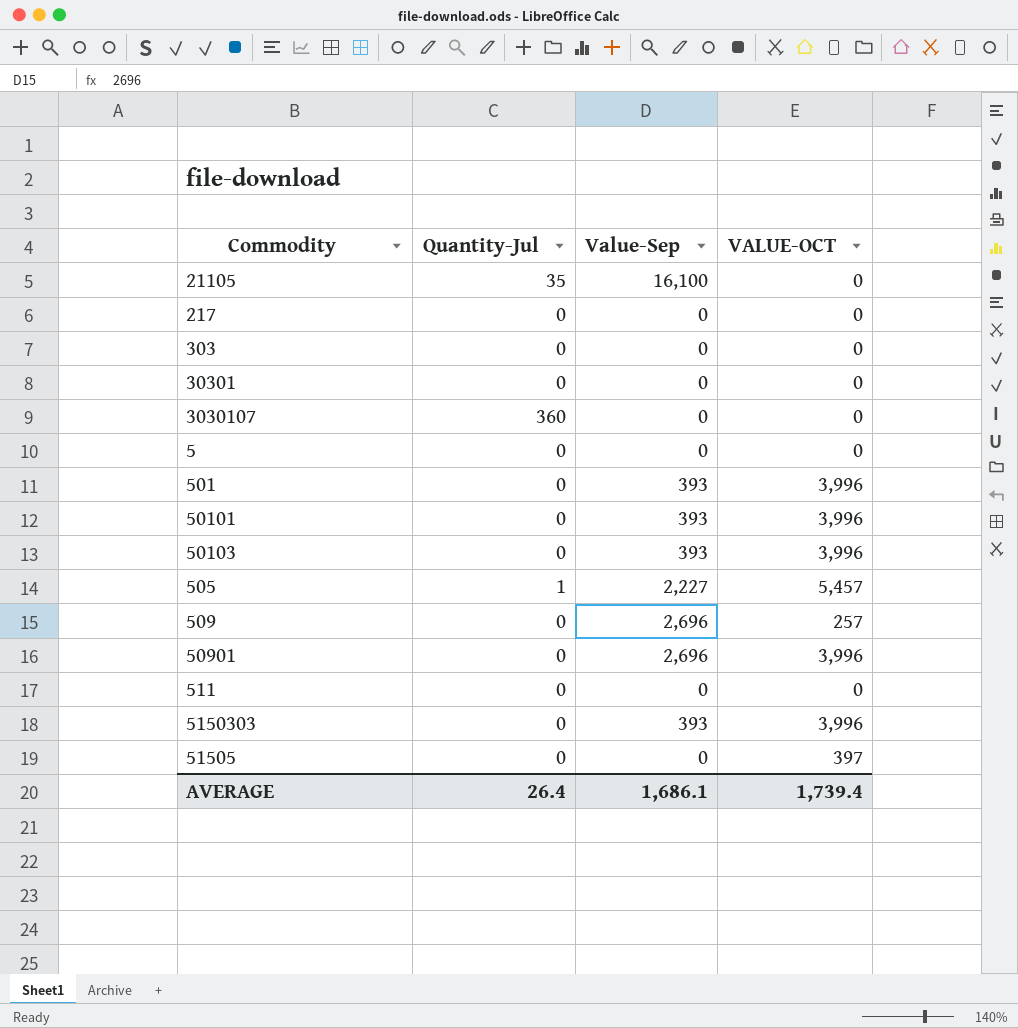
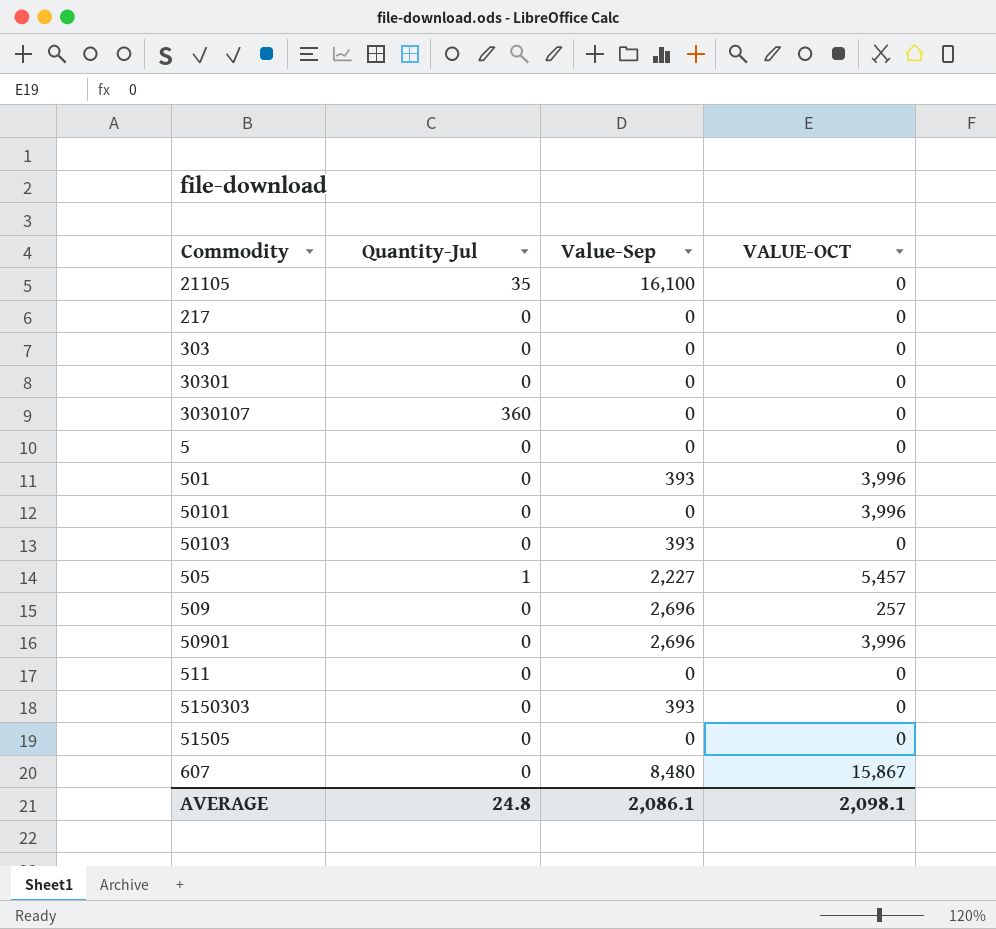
50101 | Value-Sep: 393 -> 0
50103 | VALUE-OCT: 3,996 -> 0
5150303 | VALUE-OCT: 3,996 -> 0
51505 | VALUE-OCT: 397 -> 0
row 607: none -> 0 | 8,480 | 15,867
AVERAGE | Quantity-Jul: 26.4 -> 24.8
AVERAGE | Value-Sep: 1,686.1 -> 2,086.1
AVERAGE | VALUE-OCT: 1,739.4 -> 2,098.1

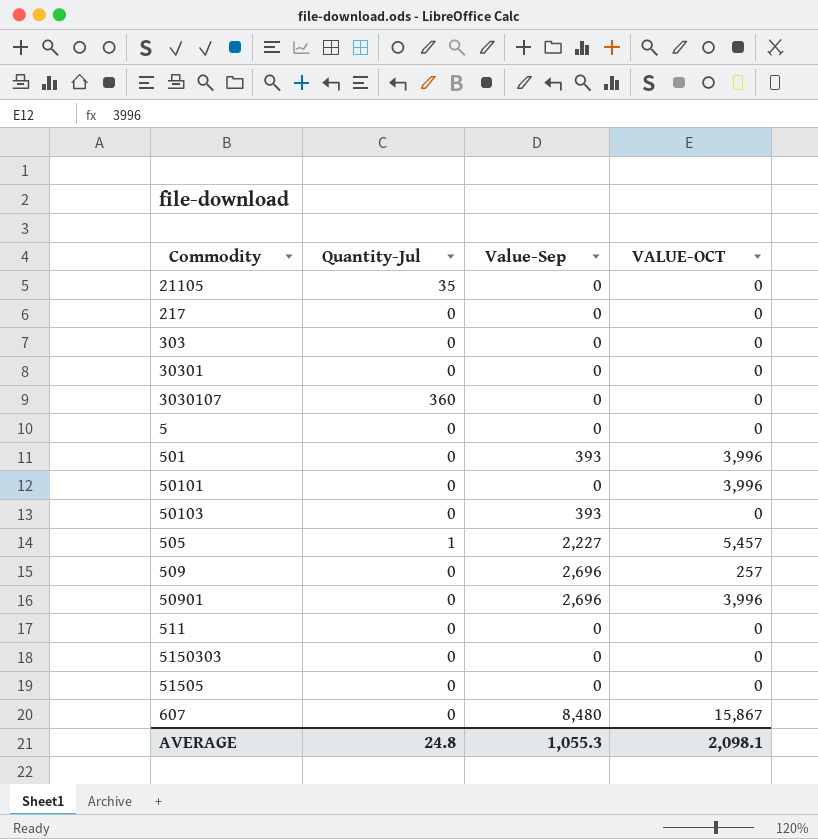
21105 | Value-Sep: 16,100 -> 0
5150303 | Value-Sep: 393 -> 0
AVERAGE | Value-Sep: 2,086.1 -> 1,055.3

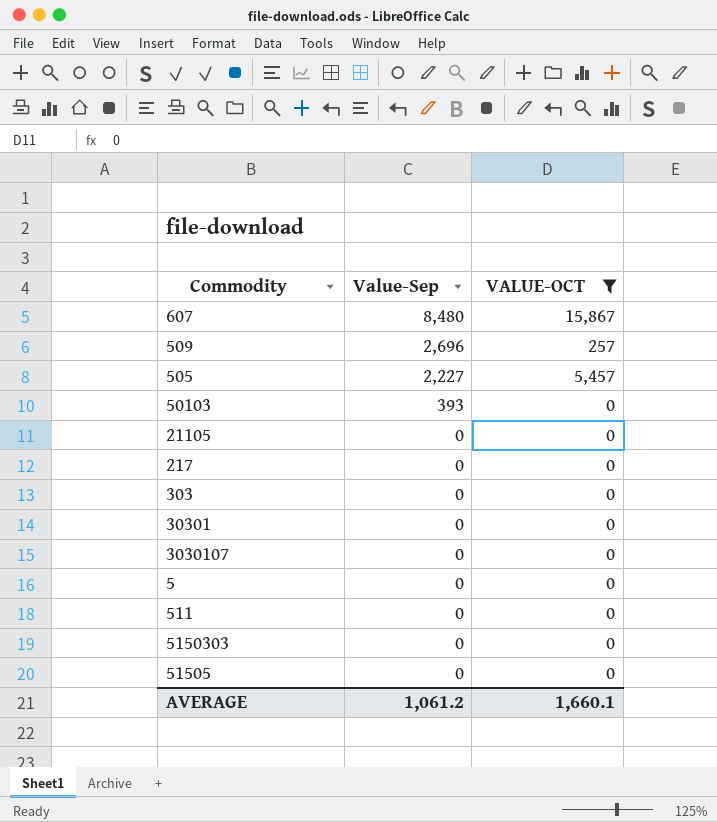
filter: none -> VALUE-OCT != 3,996
row order: none -> Value-Sep descending
column Quantity-Jul | position: 2 -> none
AVERAGE | Value-Sep: 1,055.3 -> 1,061.2
AVERAGE | VALUE-OCT: 2,098.1 -> 1,660.1

